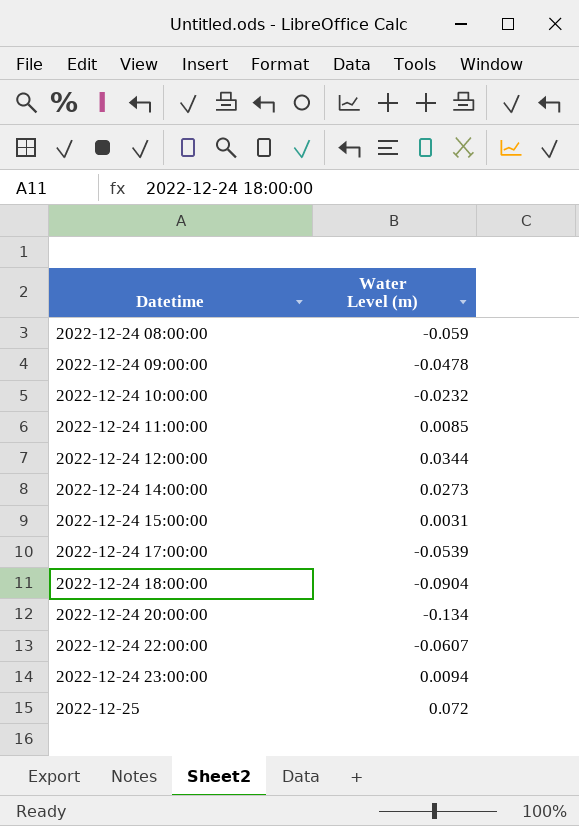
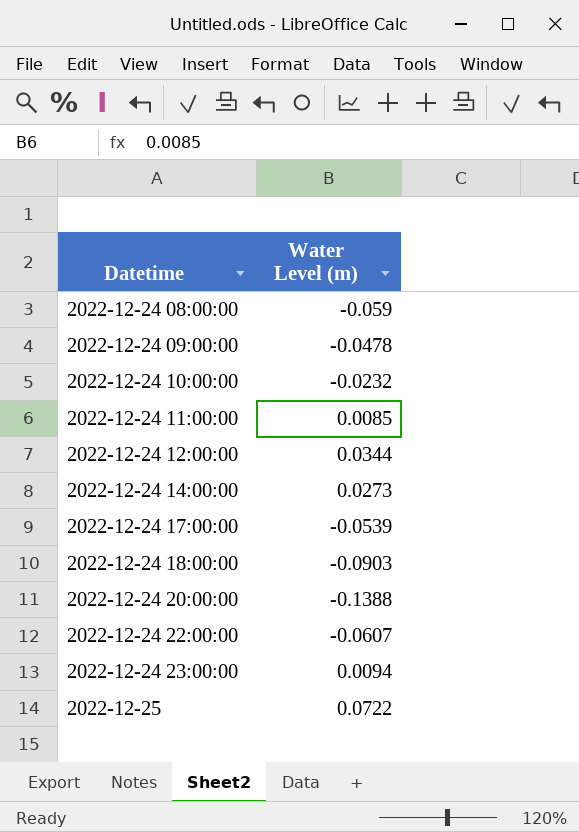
row 2022-12-24 15:00:00: 0.0031 -> none
2022-12-24 18:00:00 | Water Level (m): -0.0904 -> -0.0903
2022-12-24 20:00:00 | Water Level (m): -0.134 -> -0.1388
2022-12-25 | Water Level (m): 0.072 -> 0.0722

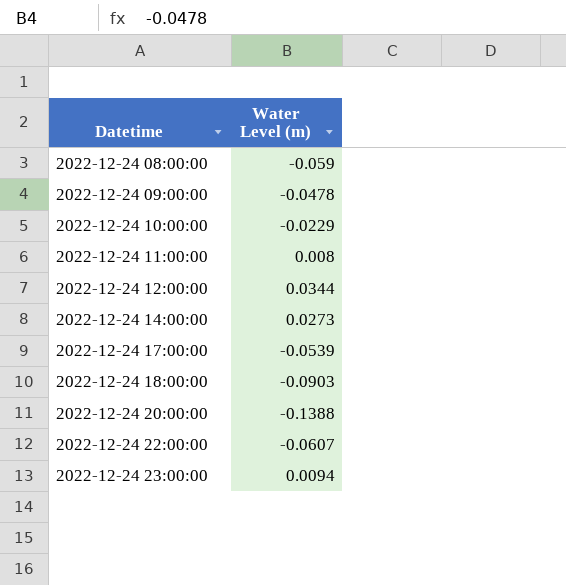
row 2022-12-25: 0.0722 -> none
2022-12-24 10:00:00 | Water Level (m): -0.0232 -> -0.0229
2022-12-24 11:00:00 | Water Level (m): 0.0085 -> 0.008

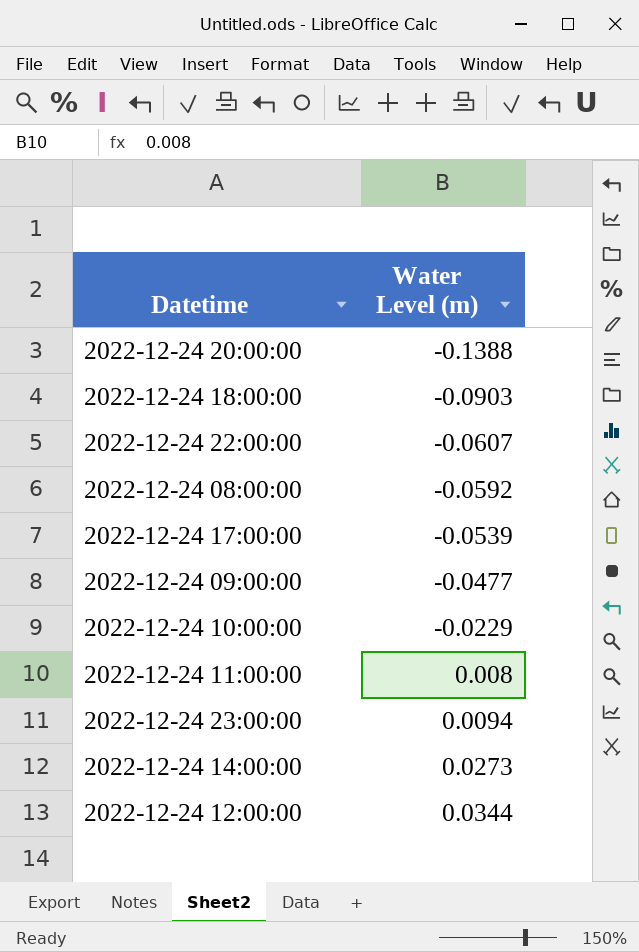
row order: Datetime ascending -> Water Level (m) ascending
2022-12-24 08:00:00 | Water Level (m): -0.059 -> -0.0592
2022-12-24 09:00:00 | Water Level (m): -0.0478 -> -0.0477

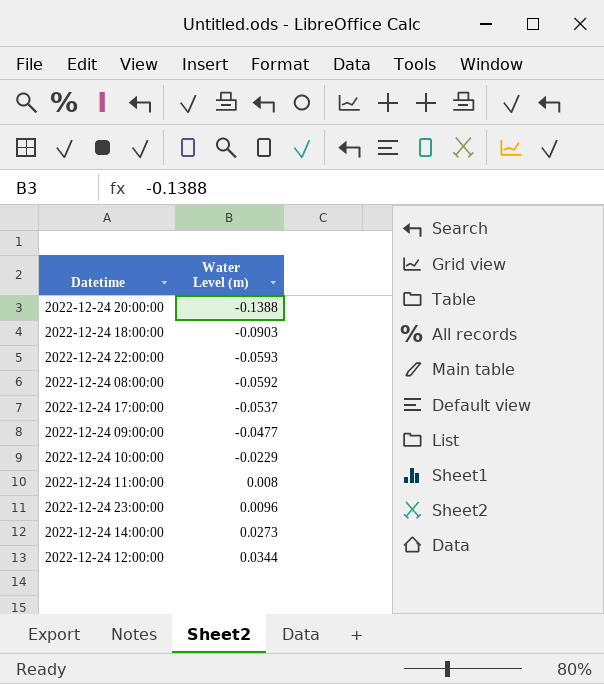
2022-12-24 22:00:00 | Water Level (m): -0.0607 -> -0.0593
2022-12-24 17:00:00 | Water Level (m): -0.0539 -> -0.0537
2022-12-24 23:00:00 | Water Level (m): 0.0094 -> 0.0096

